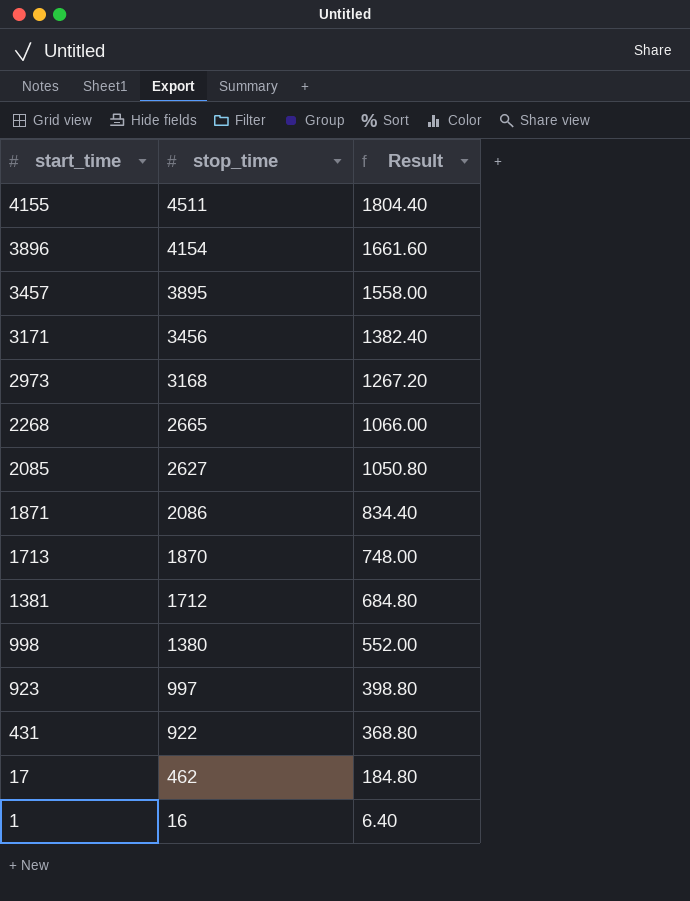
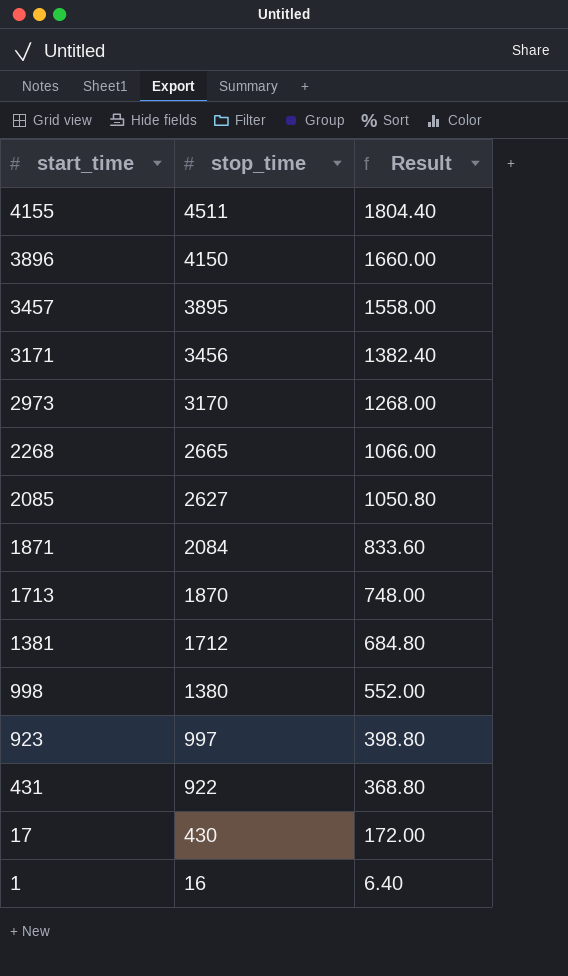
3896 | stop_time: 4154 -> 4150
3896 | Result: 1661.60 -> 1660.00
2973 | stop_time: 3168 -> 3170
2973 | Result: 1267.20 -> 1268.00
1871 | stop_time: 2086 -> 2084
1871 | Result: 834.40 -> 833.60
17 | stop_time: 462 -> 430
17 | Result: 184.80 -> 172.00

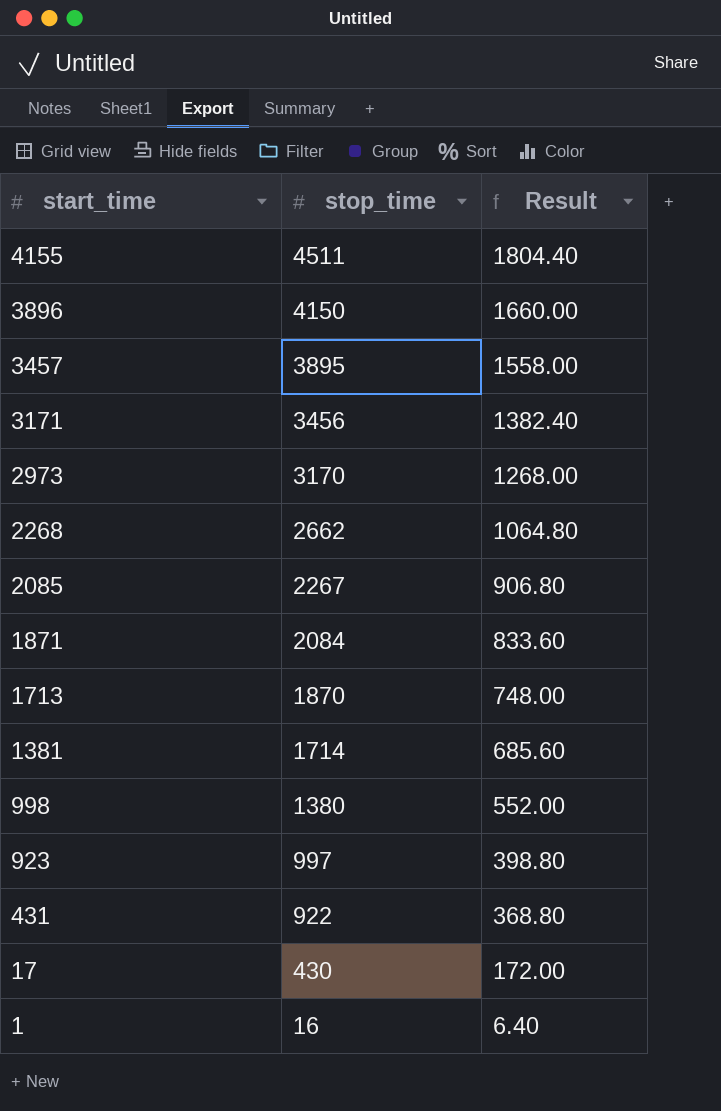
2268 | stop_time: 2665 -> 2662
2268 | Result: 1066.00 -> 1064.80
2085 | stop_time: 2627 -> 2267
2085 | Result: 1050.80 -> 906.80
1381 | stop_time: 1712 -> 1714
1381 | Result: 684.80 -> 685.60

